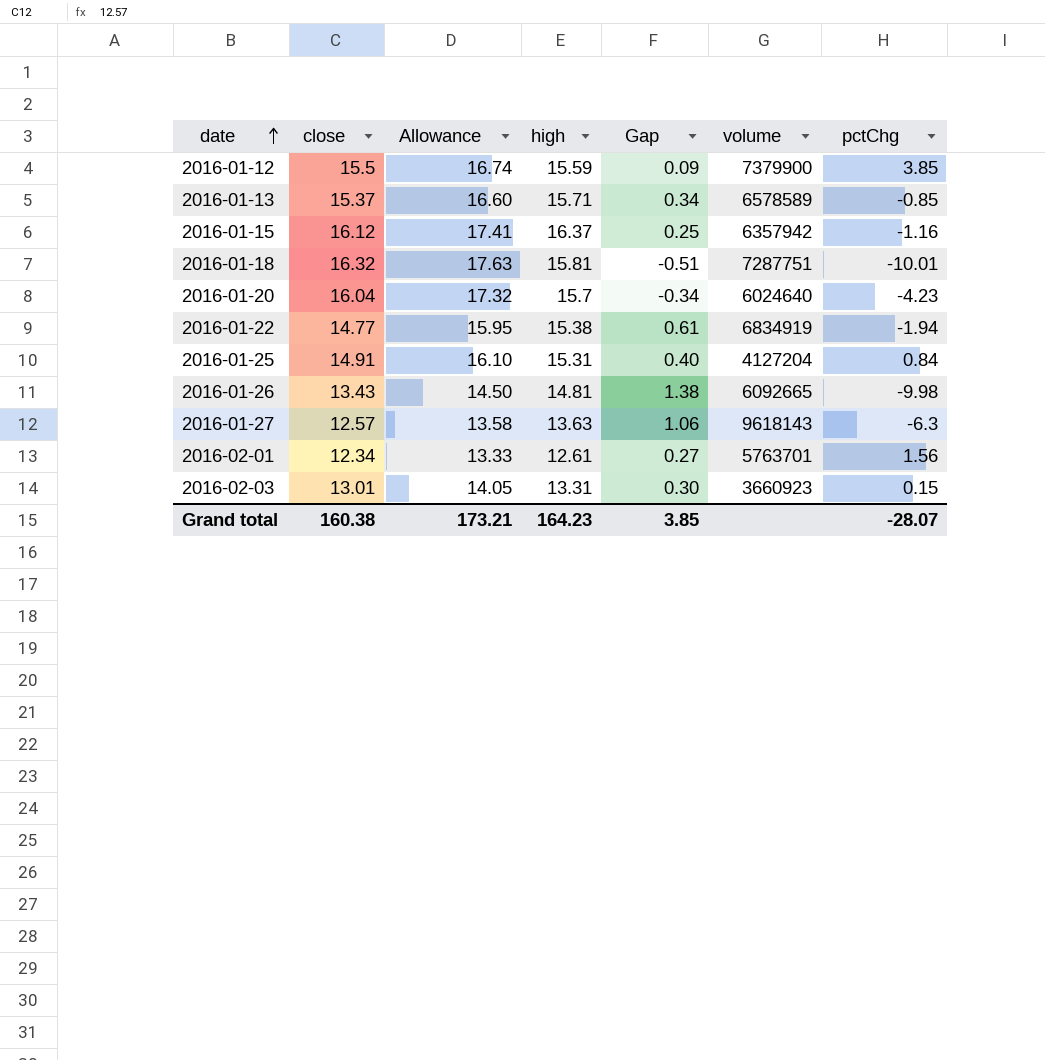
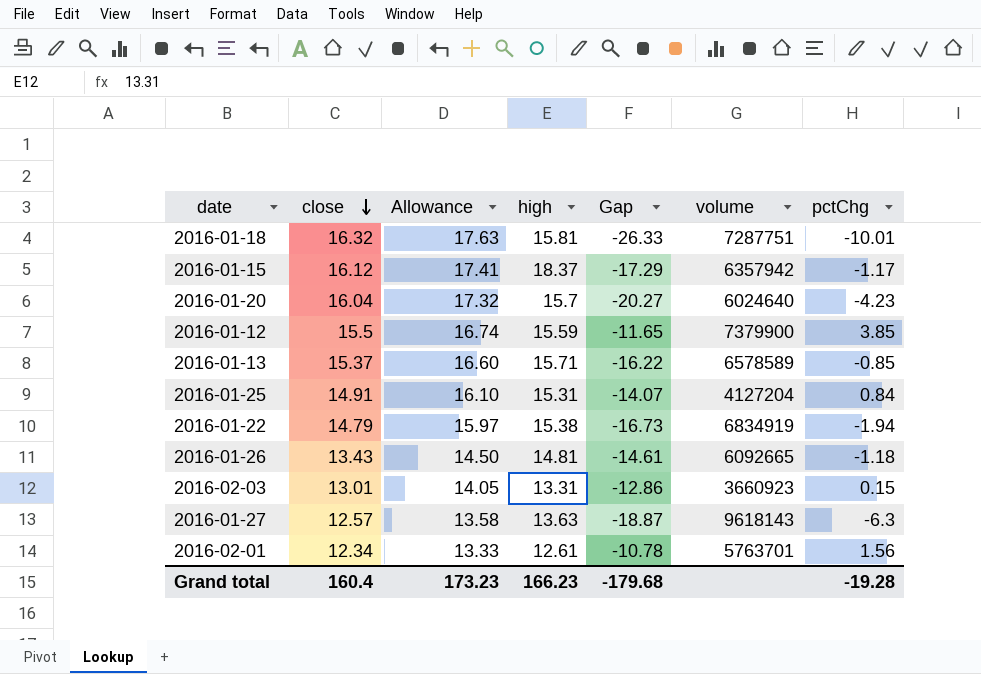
row order: date ascending -> close descending
column Gap | formula: [high] - [close] -> [pctChg] - [close]
2016-01-15 | high: 16.37 -> 18.37
2016-01-15 | pctChg: -1.16 -> -1.17
2016-01-22 | close: 14.77 -> 14.79
2016-01-22 | Allowance: 15.95 -> 15.97
2016-01-26 | pctChg: -9.98 -> -1.18
Grand total | close: 160.38 -> 160.4
Grand total | Allowance: 173.21 -> 173.23
Grand total | high: 164.23 -> 166.23
Grand total | Gap: 3.85 -> -179.68
Grand total | pctChg: -28.07 -> -19.28

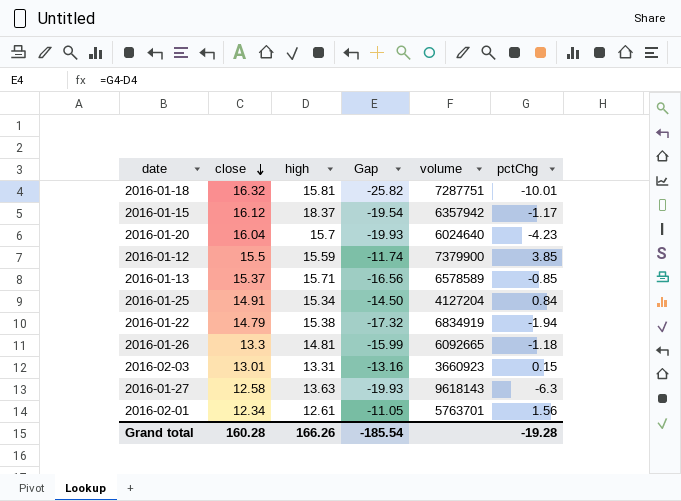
column Allowance | formula: [close] * 1.08 -> none
column Gap | formula: [pctChg] - [close] -> [pctChg] - [high]
2016-01-25 | high: 15.31 -> 15.34
2016-01-26 | close: 13.43 -> 13.3
2016-01-27 | close: 12.57 -> 12.58
Grand total | close: 160.4 -> 160.28
Grand total | high: 166.23 -> 166.26
Grand total | Gap: -179.68 -> -185.54

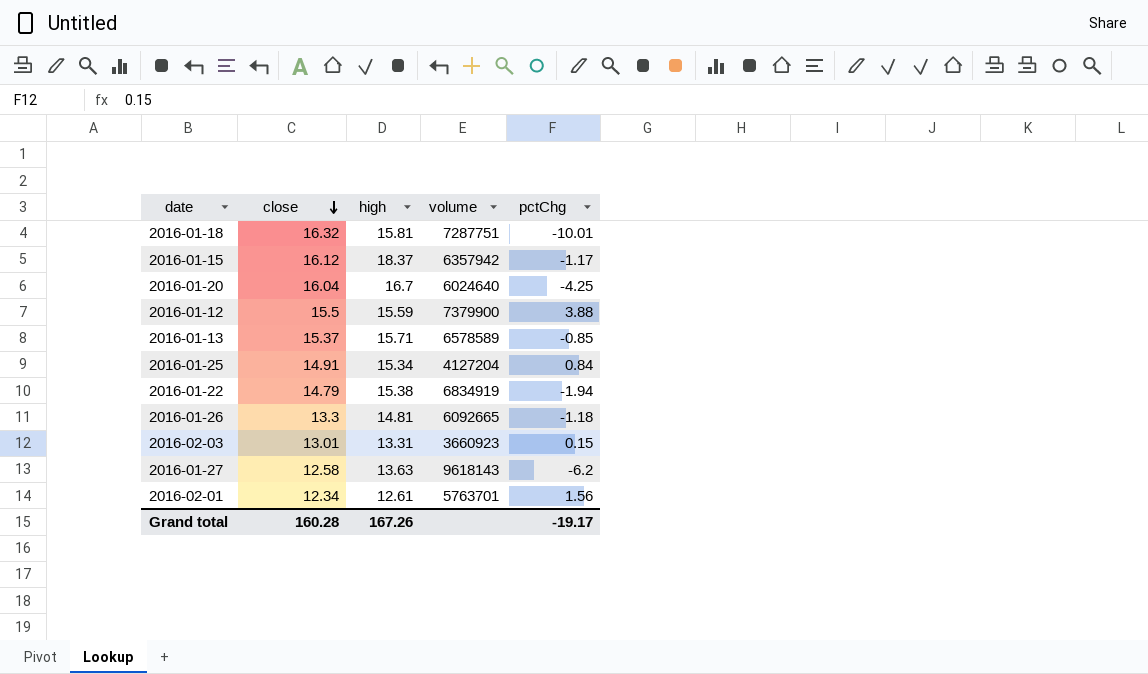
column Gap | formula: [pctChg] - [high] -> none
2016-01-20 | high: 15.7 -> 16.7
2016-01-20 | pctChg: -4.23 -> -4.25
2016-01-12 | pctChg: 3.85 -> 3.88
2016-01-27 | pctChg: -6.3 -> -6.2
Grand total | high: 166.26 -> 167.26
Grand total | pctChg: -19.28 -> -19.17

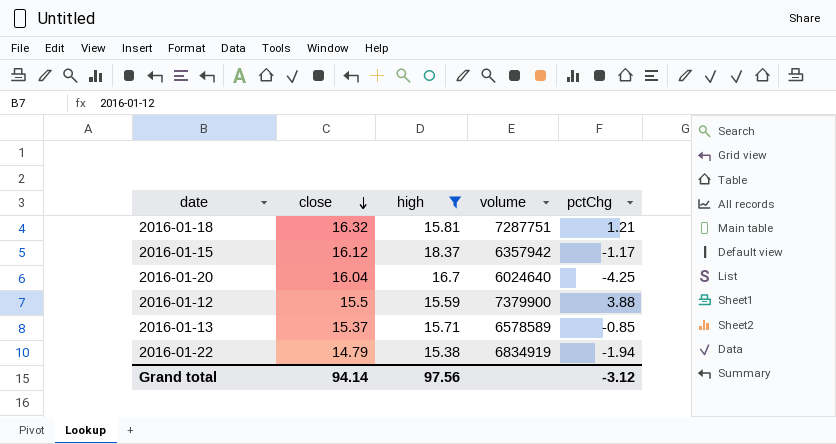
filter: none -> high >= 15.38
2016-01-18 | pctChg: -10.01 -> 1.21
Grand total | close: 160.28 -> 94.14
Grand total | high: 167.26 -> 97.56
Grand total | pctChg: -19.17 -> -3.12

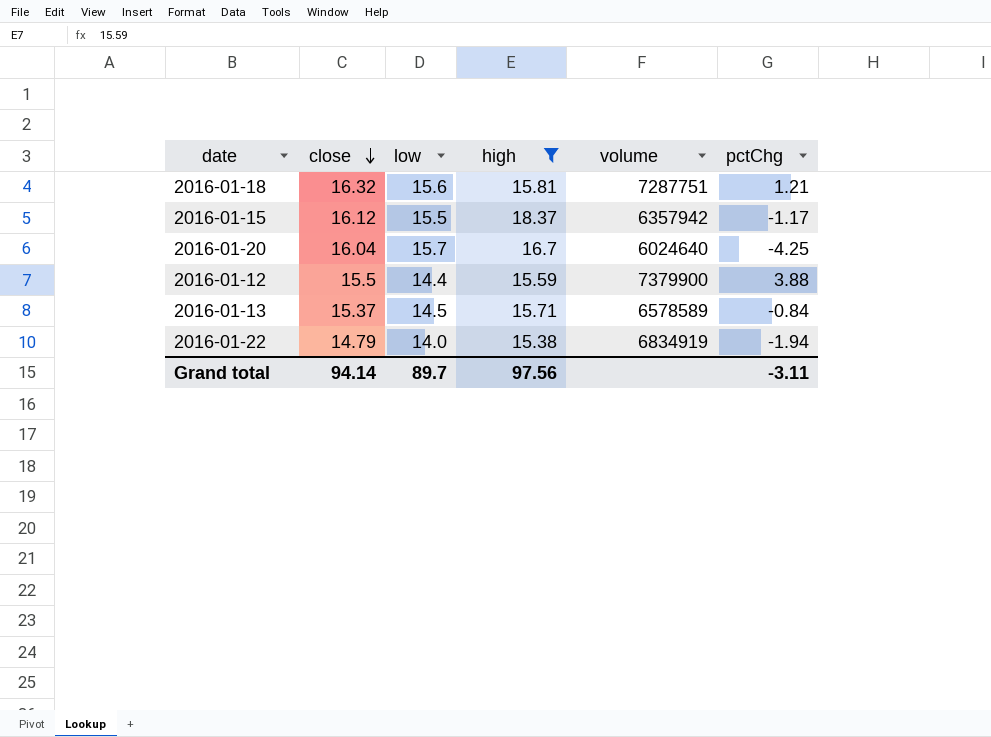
column low | position: none -> 3
2016-01-13 | pctChg: -0.85 -> -0.84
Grand total | pctChg: -3.12 -> -3.11

